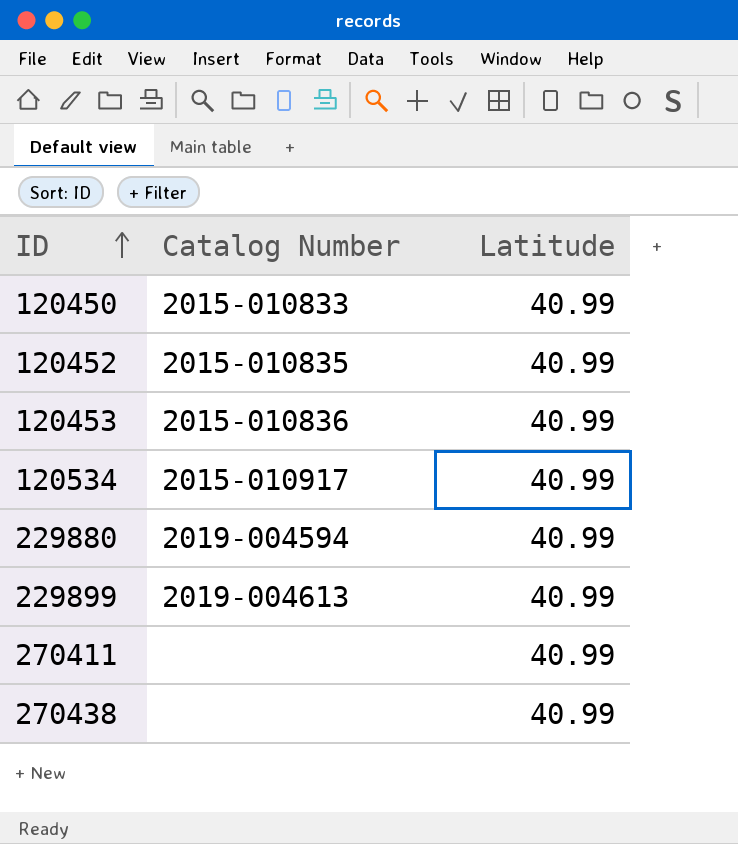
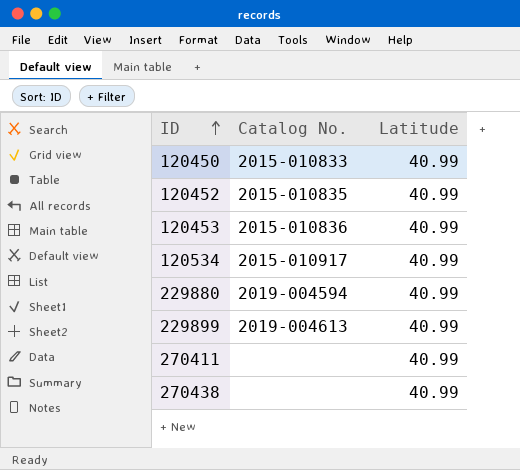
column name: Catalog Number -> Catalog No.

